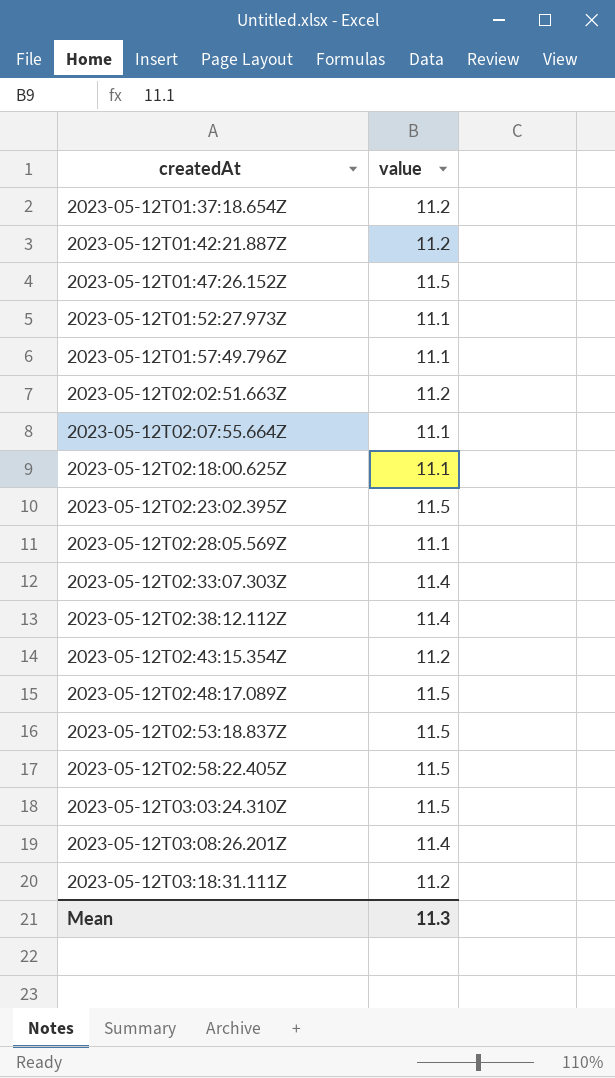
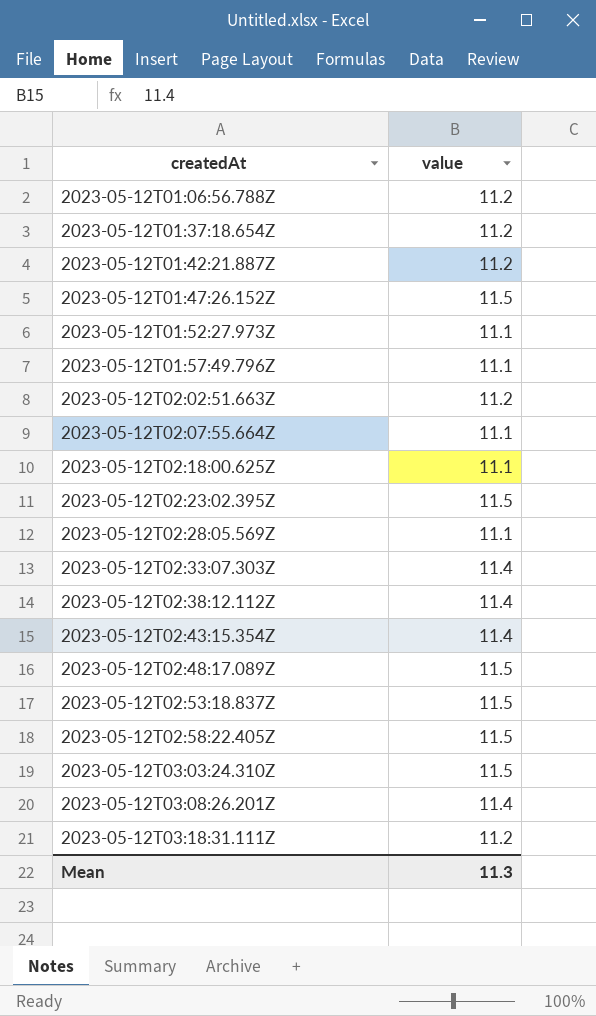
row 2023-05-12T01:06:56.788Z: none -> 11.2
2023-05-12T02:43:15.354Z | value: 11.2 -> 11.4

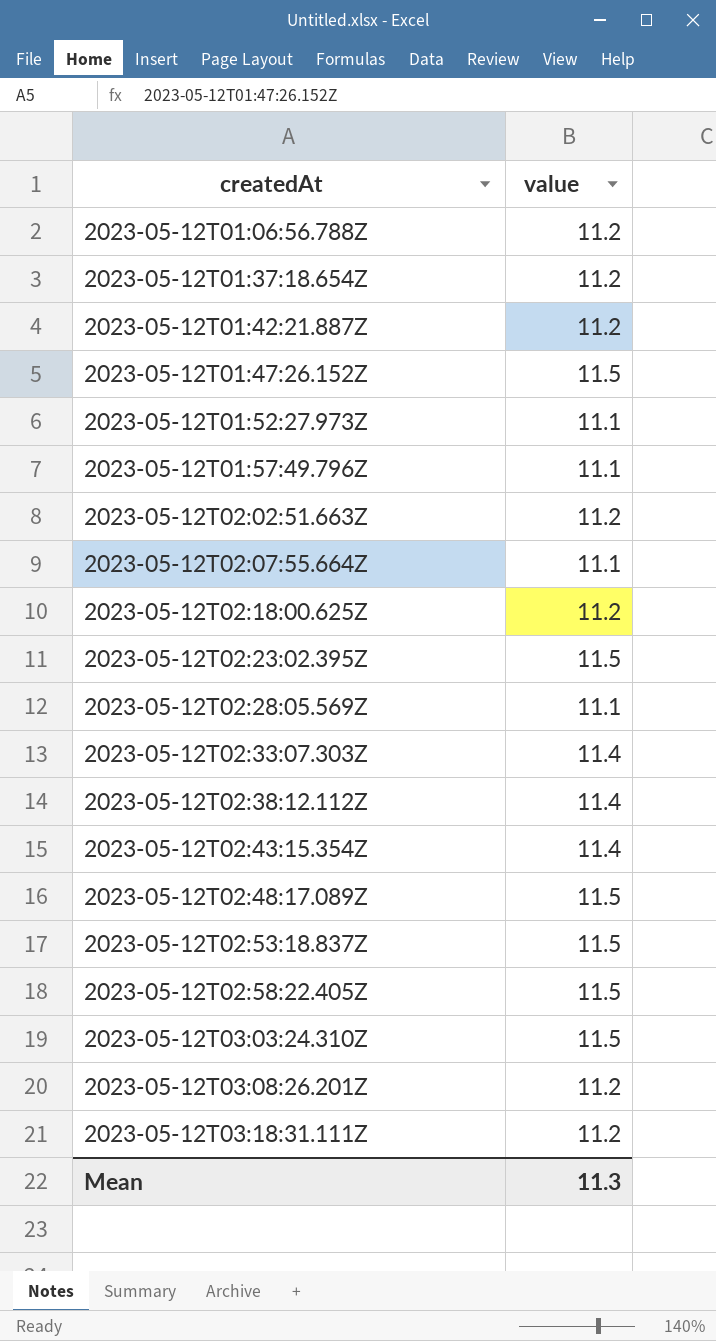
2023-05-12T02:18:00.625Z | value: 11.1 -> 11.2
2023-05-12T03:08:26.201Z | value: 11.4 -> 11.2

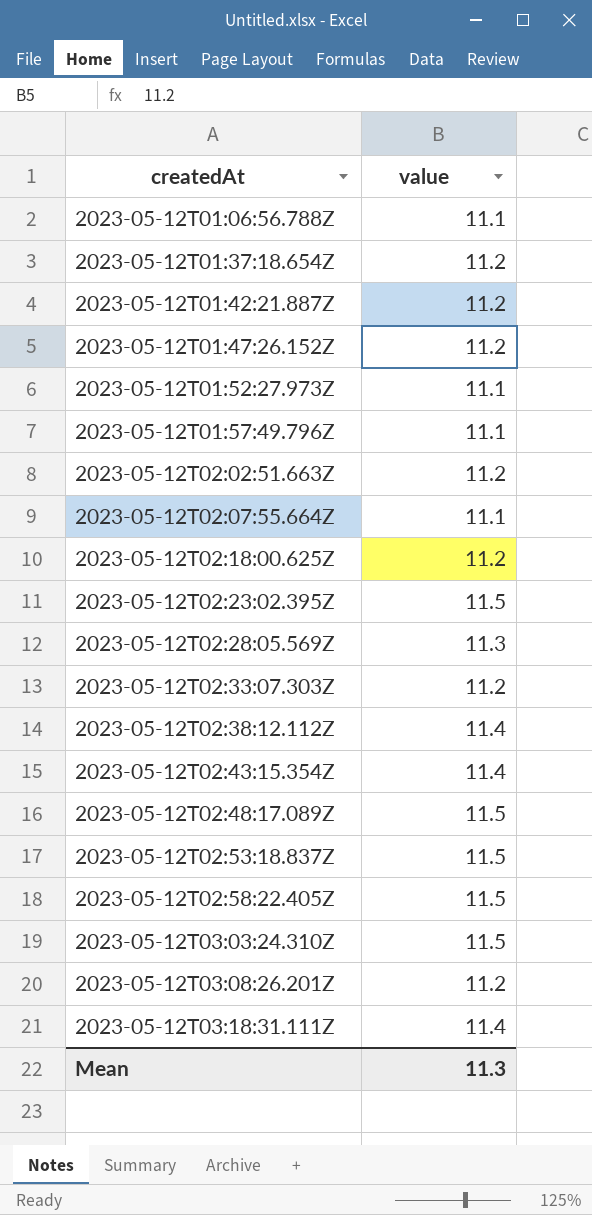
2023-05-12T01:06:56.788Z | value: 11.2 -> 11.1
2023-05-12T01:47:26.152Z | value: 11.5 -> 11.2
2023-05-12T02:28:05.569Z | value: 11.1 -> 11.3
2023-05-12T02:33:07.303Z | value: 11.4 -> 11.2
2023-05-12T03:18:31.111Z | value: 11.2 -> 11.4

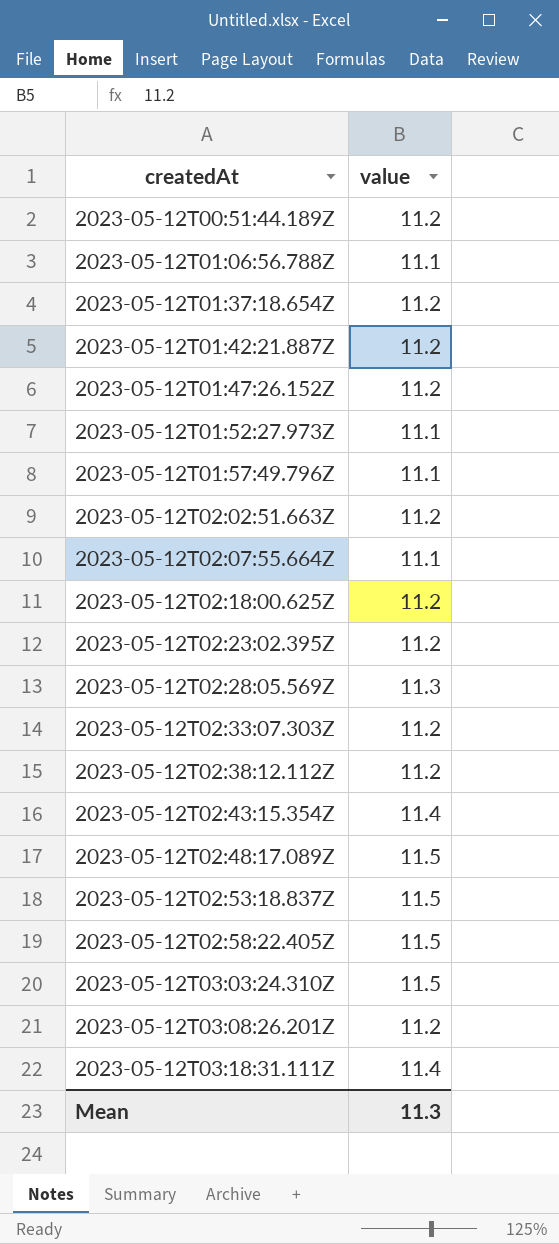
row 2023-05-12T00:51:44.189Z: none -> 11.2
2023-05-12T02:23:02.395Z | value: 11.5 -> 11.2
2023-05-12T02:38:12.112Z | value: 11.4 -> 11.2

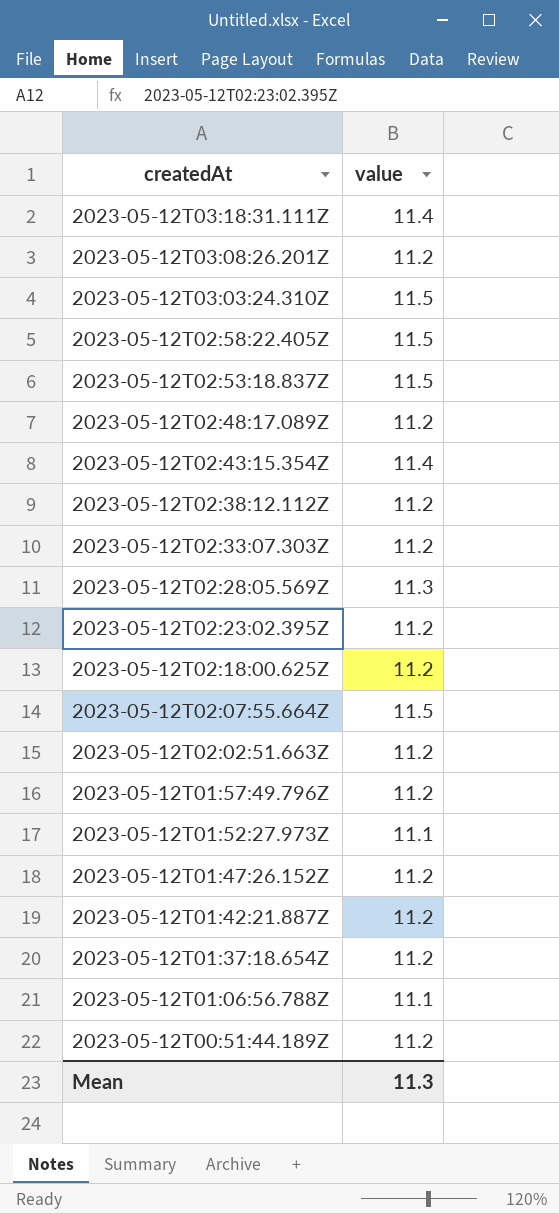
row order: createdAt ascending -> createdAt descending
2023-05-12T02:48:17.089Z | value: 11.5 -> 11.2
2023-05-12T02:07:55.664Z | value: 11.1 -> 11.5
2023-05-12T01:57:49.796Z | value: 11.1 -> 11.2

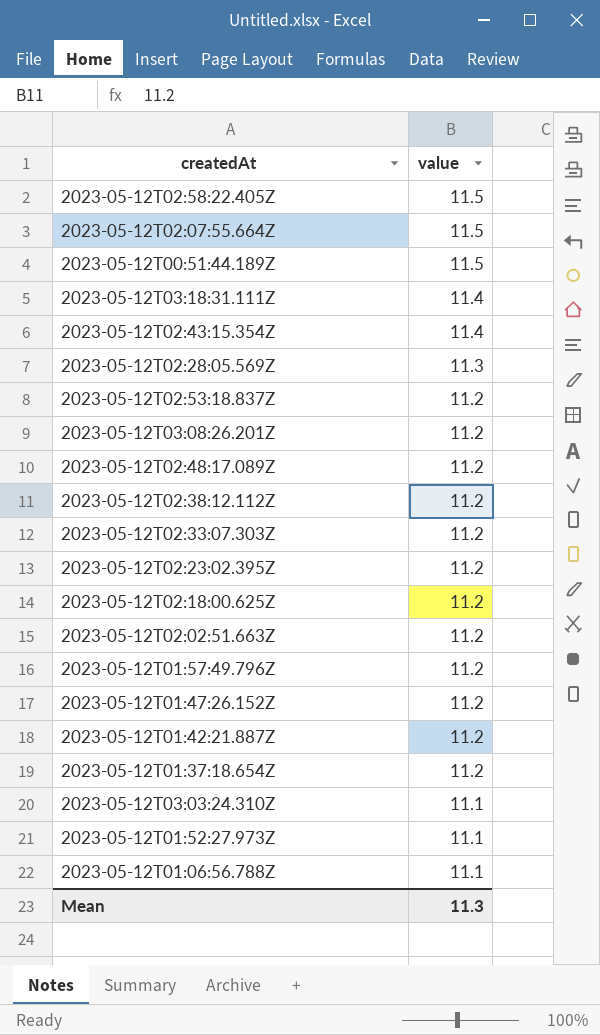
row order: createdAt descending -> value descending
2023-05-12T00:51:44.189Z | value: 11.2 -> 11.5
2023-05-12T02:53:18.837Z | value: 11.5 -> 11.2
2023-05-12T03:03:24.310Z | value: 11.5 -> 11.1

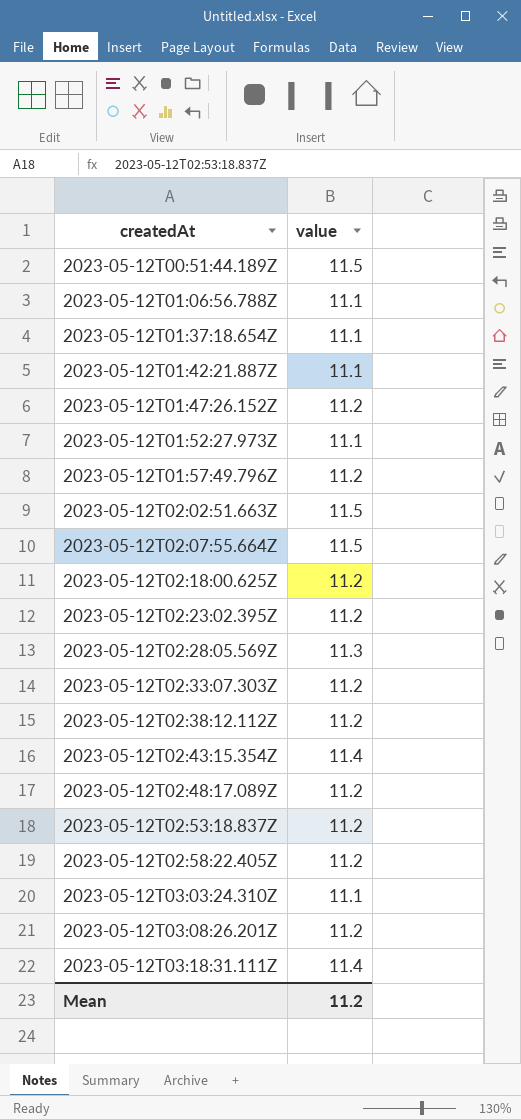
row order: value descending -> createdAt ascending
2023-05-12T01:37:18.654Z | value: 11.2 -> 11.1
2023-05-12T01:42:21.887Z | value: 11.2 -> 11.1
2023-05-12T02:02:51.663Z | value: 11.2 -> 11.5
2023-05-12T02:58:22.405Z | value: 11.5 -> 11.2
Mean | value: 11.3 -> 11.2

